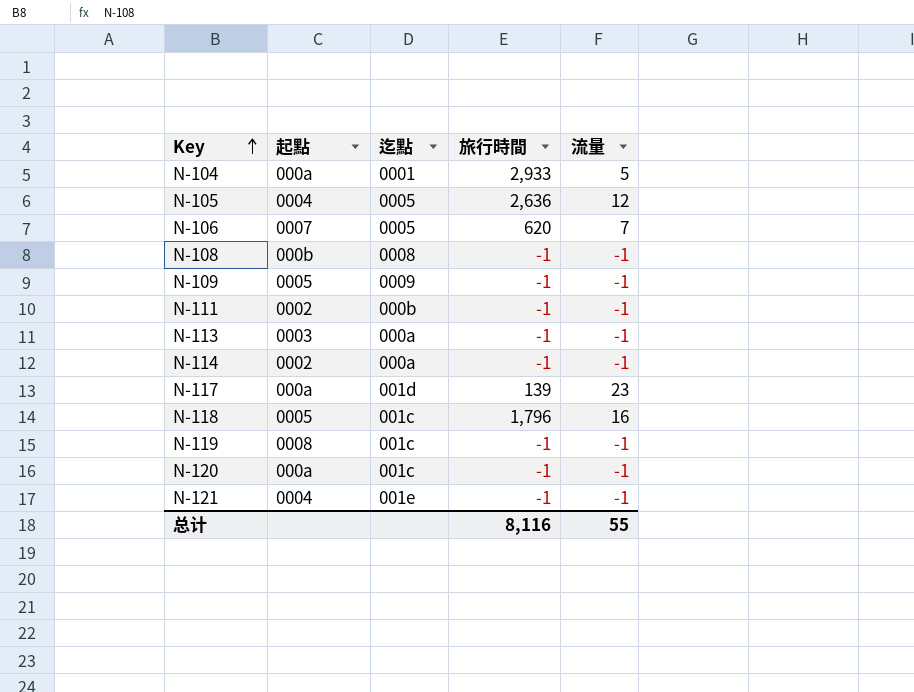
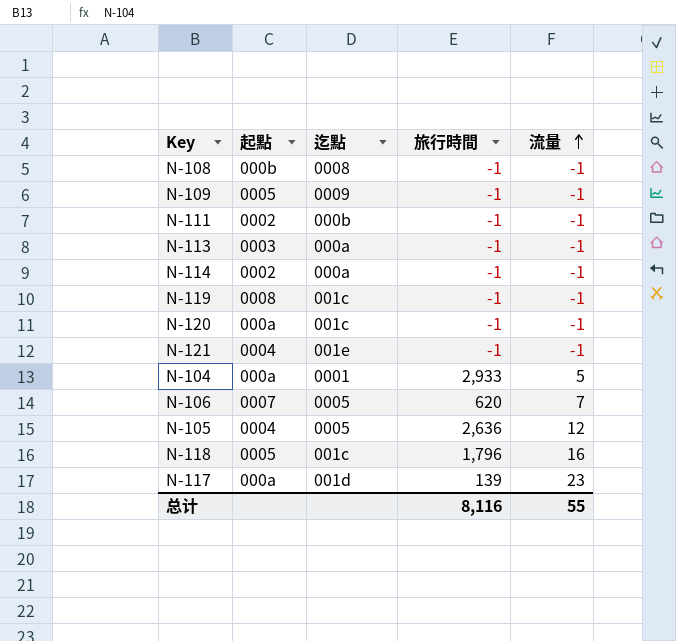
row order: Key ascending -> 流量 ascending

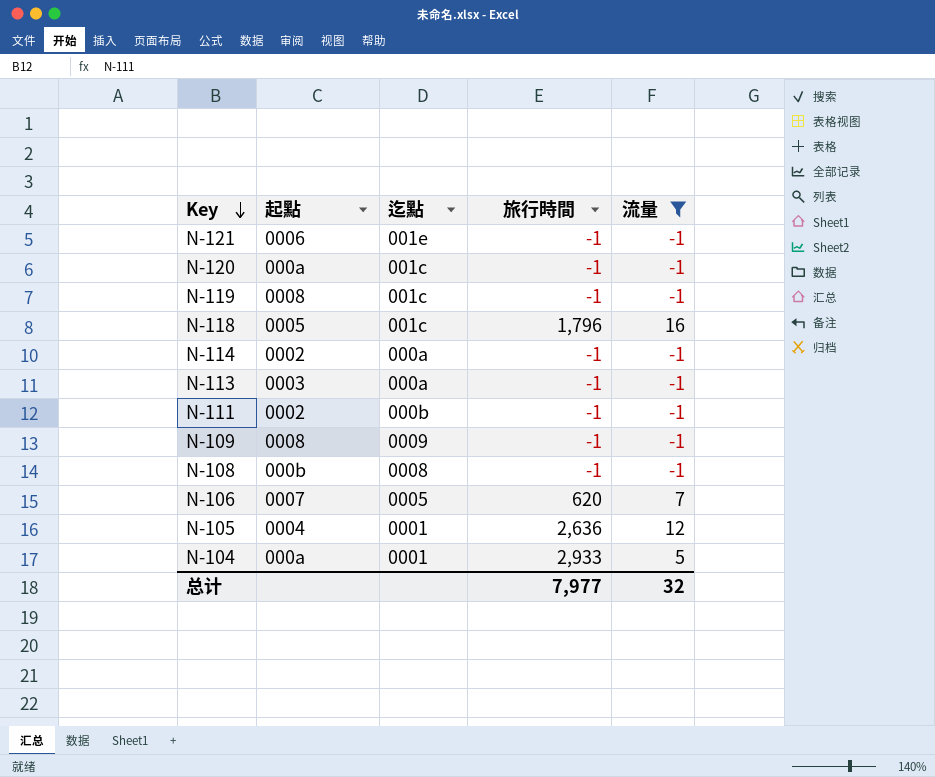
filter: none -> 流量 != 23
row order: 流量 ascending -> Key descending
N-121 | 起點: 0004 -> 0006
N-109 | 起點: 0005 -> 0008
N-105 | 迄點: 0005 -> 0001
总计 | 旅行時間: 8,116 -> 7,977
总计 | 流量: 55 -> 32

